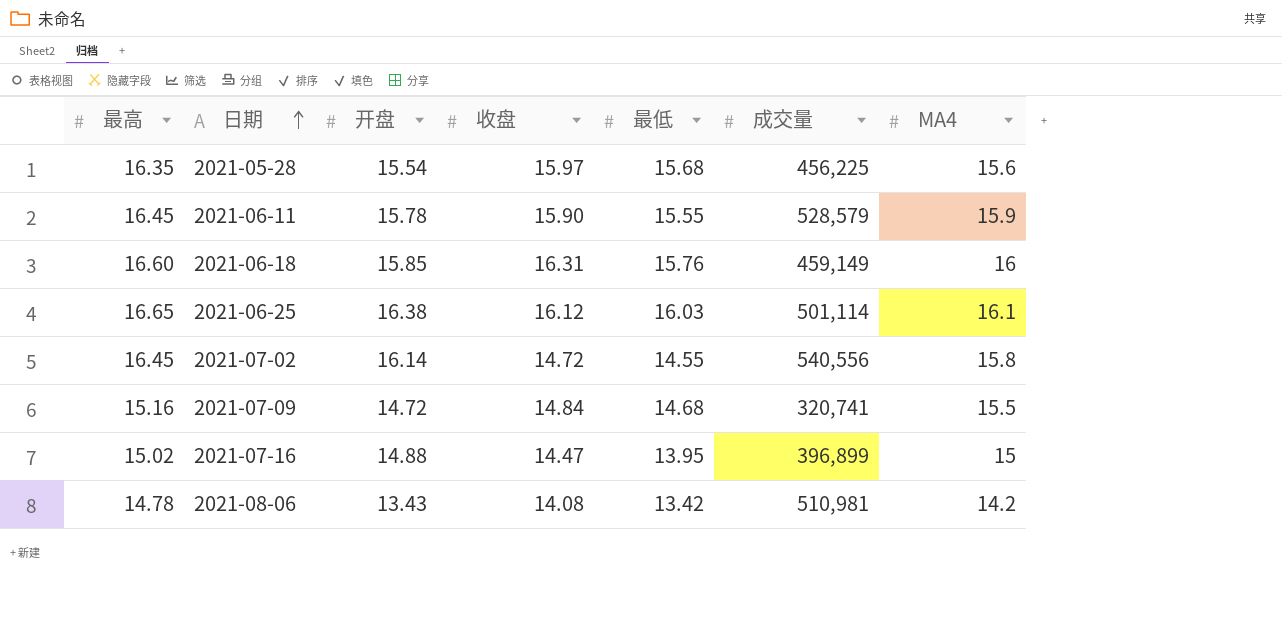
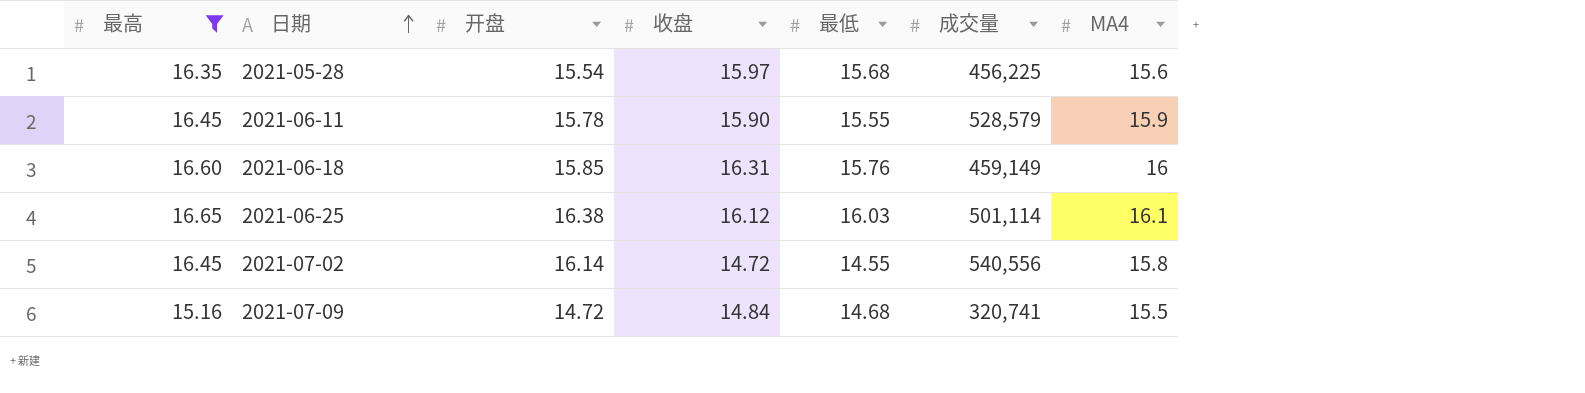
filter: none -> 最高 >= 15.16

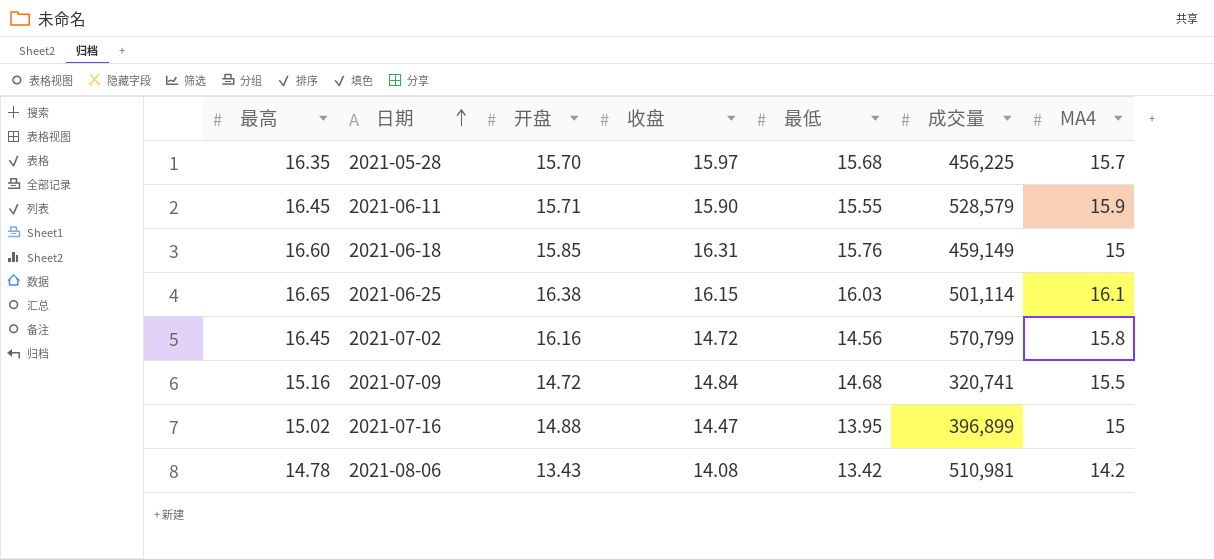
filter: 最高 >= 15.16 -> none
2021-05-28 | 开盘: 15.54 -> 15.70
2021-05-28 | MA4: 15.6 -> 15.7
2021-06-11 | 开盘: 15.78 -> 15.71
2021-06-18 | MA4: 16 -> 15
2021-06-25 | 收盘: 16.12 -> 16.15
2021-07-02 | 开盘: 16.14 -> 16.16
2021-07-02 | 最低: 14.55 -> 14.56
2021-07-02 | 成交量: 540,556 -> 570,799

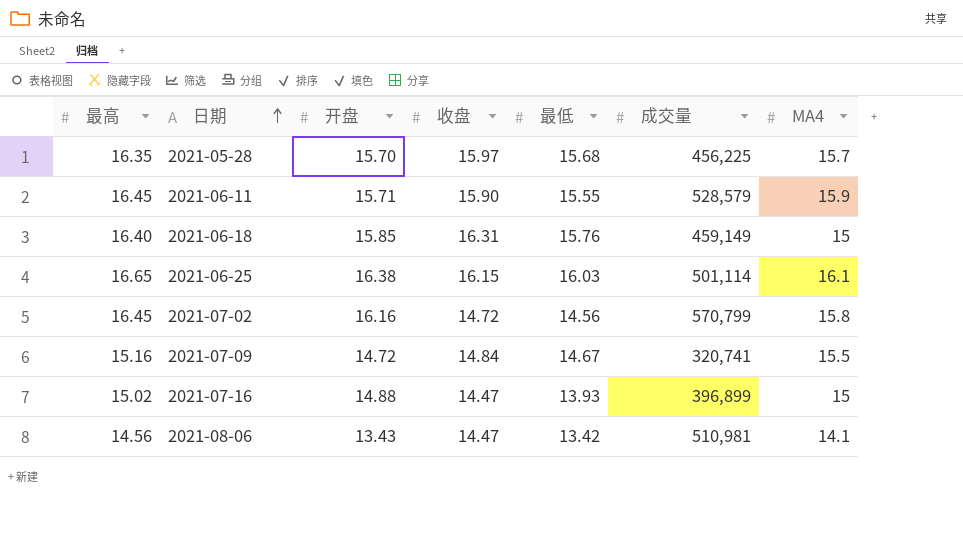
2021-06-18 | 最高: 16.60 -> 16.40
2021-07-09 | 最低: 14.68 -> 14.67
2021-07-16 | 最低: 13.95 -> 13.93
2021-08-06 | 最高: 14.78 -> 14.56
2021-08-06 | 收盘: 14.08 -> 14.47
2021-08-06 | MA4: 14.2 -> 14.1

